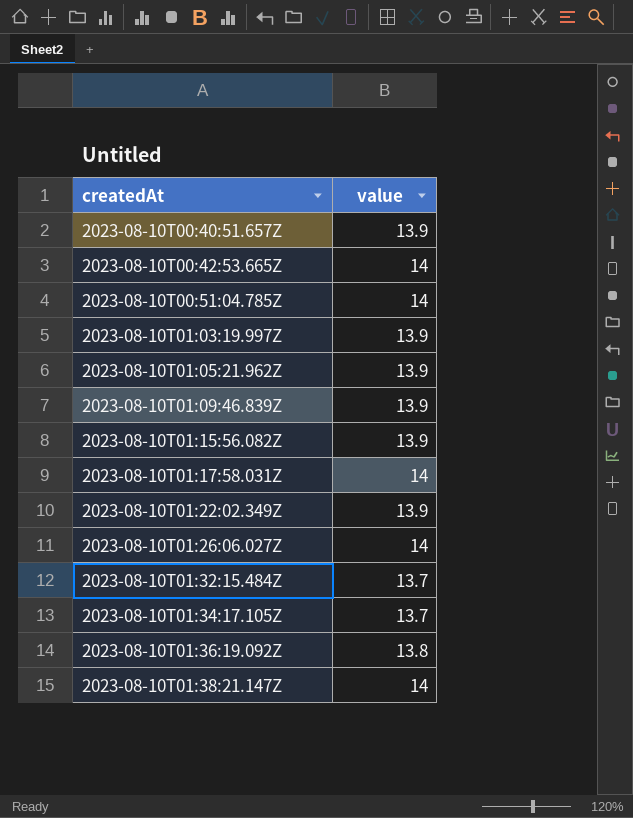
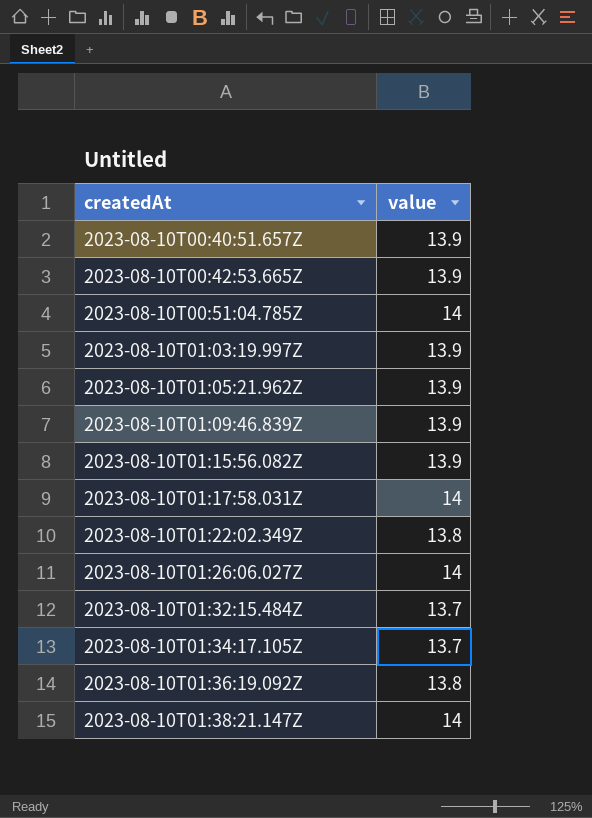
2023-08-10T00:42:53.665Z | value: 14 -> 13.9
2023-08-10T01:22:02.349Z | value: 13.9 -> 13.8

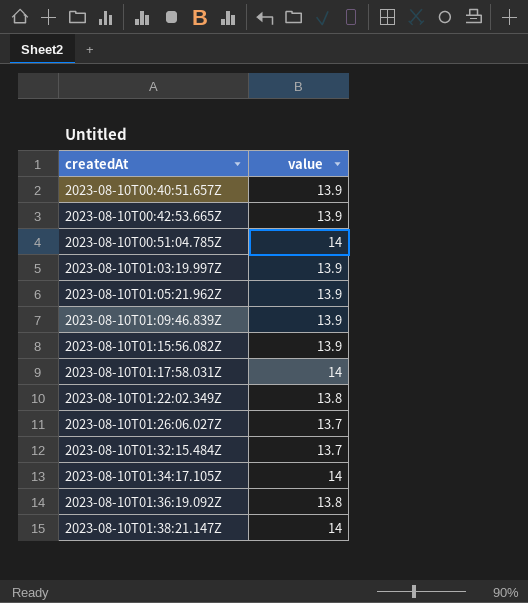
2023-08-10T01:26:06.027Z | value: 14 -> 13.7
2023-08-10T01:34:17.105Z | value: 13.7 -> 14

